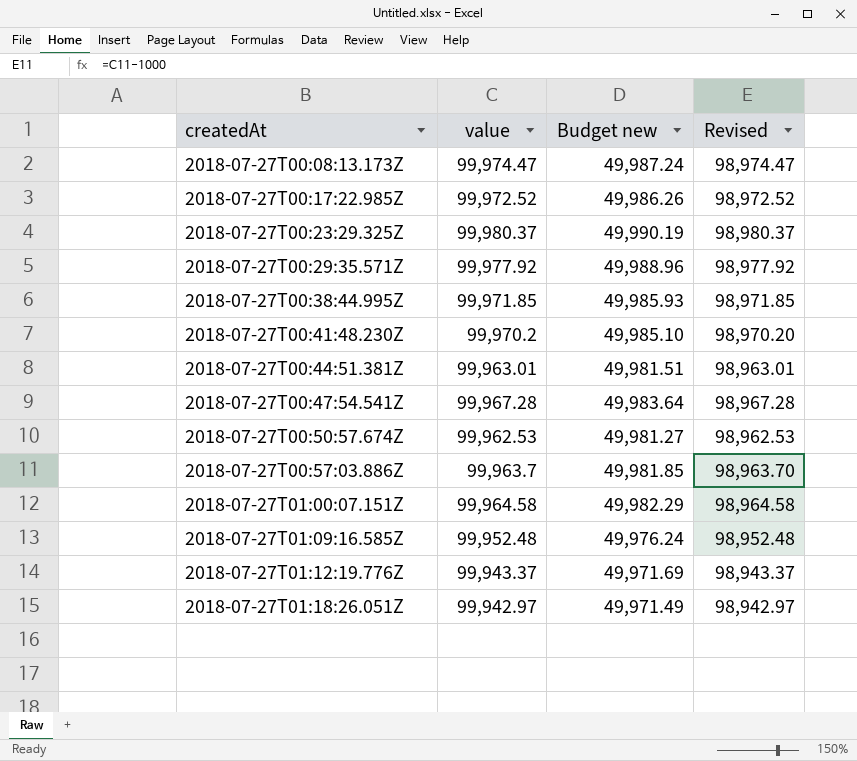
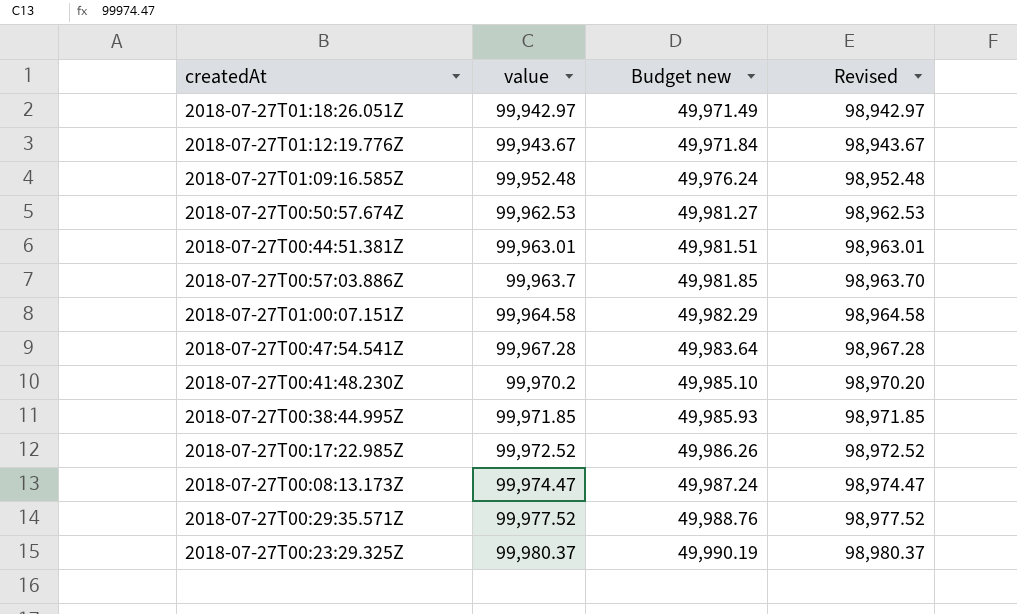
row order: createdAt ascending -> value ascending
2018-07-27T01:12:19.776Z | value: 99,943.37 -> 99,943.67
2018-07-27T01:12:19.776Z | Budget new: 49,971.69 -> 49,971.84
2018-07-27T01:12:19.776Z | Revised: 98,943.37 -> 98,943.67
2018-07-27T00:29:35.571Z | value: 99,977.92 -> 99,977.52
2018-07-27T00:29:35.571Z | Budget new: 49,988.96 -> 49,988.76
2018-07-27T00:29:35.571Z | Revised: 98,977.92 -> 98,977.52

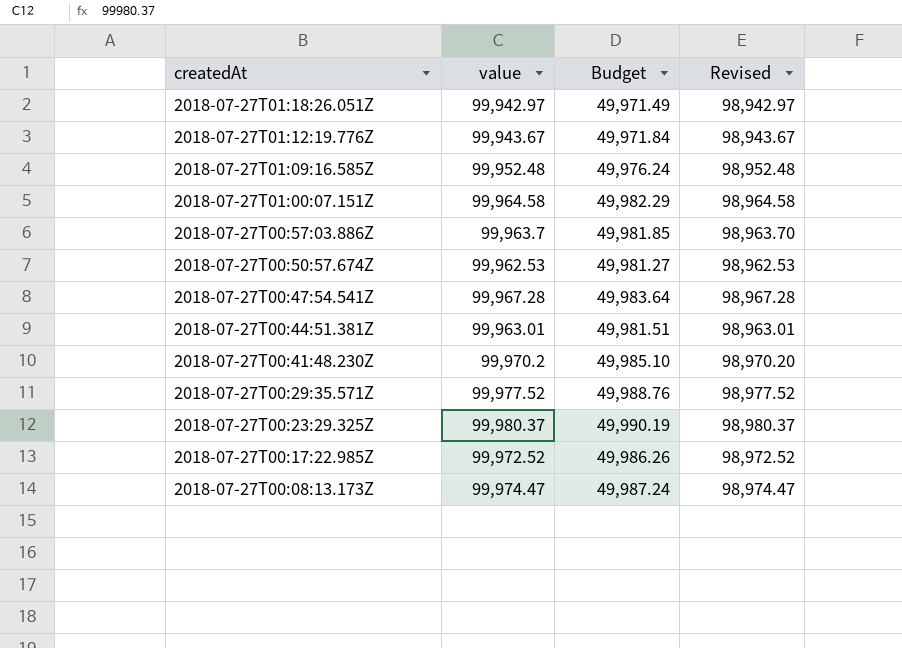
row order: value ascending -> createdAt descending
column name: Budget new -> Budget
row 2018-07-27T00:38:44.995Z: 99,971.85 | 49,985.93 | 98,971.85 -> none

